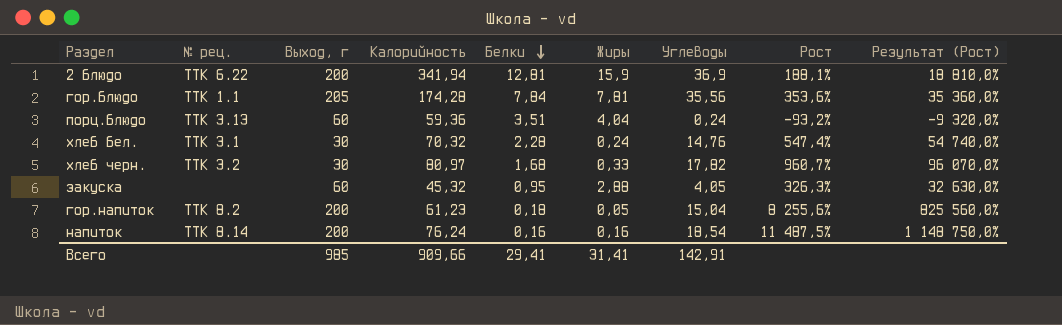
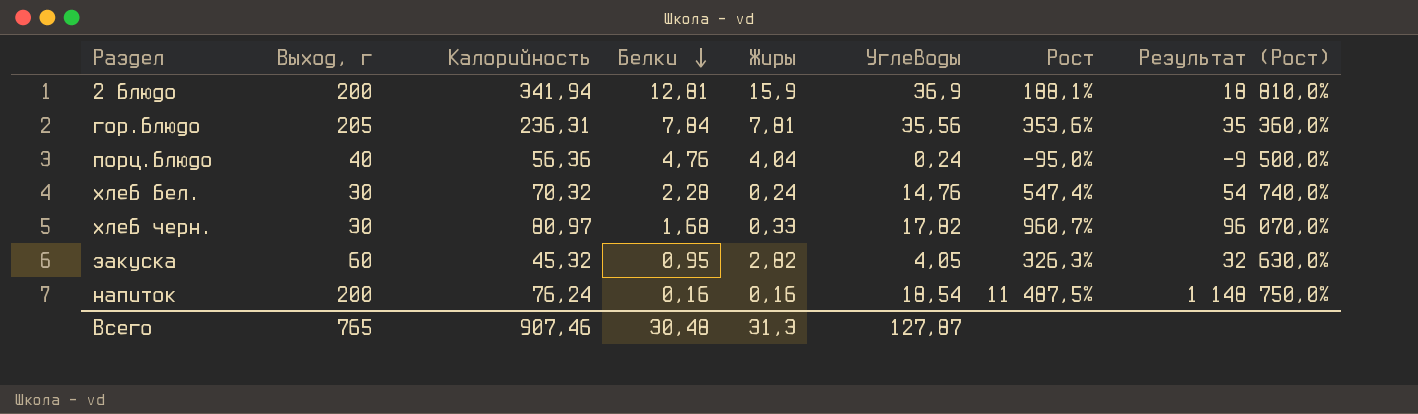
column № рец. | position: 2 -> none
row гор.напиток: ТТК 8.2 | 200 | 61,23 | 0,18 | 0,05 | 15,04 | 8 255,6% | 825 560,0% -> none
гор.блюдо | Калорийность: 174,28 -> 236,31
порц.блюдо | Выход, г: 60 -> 40
порц.блюдо | Калорийность: 59,36 -> 56,36
порц.блюдо | Белки: 3,51 -> 4,76
порц.блюдо | Рост: -93,2% -> -95,0%
порц.блюдо | Результат (Рост): -9 320,0% -> -9 500,0%
закуска | Жиры: 2,88 -> 2,82
Всего | Выход, г: 985 -> 765
Всего | Калорийность: 909,66 -> 907,46
Всего | Белки: 29,41 -> 30,48
Всего | Жиры: 31,41 -> 31,3
Всего | Углеводы: 142,91 -> 127,87

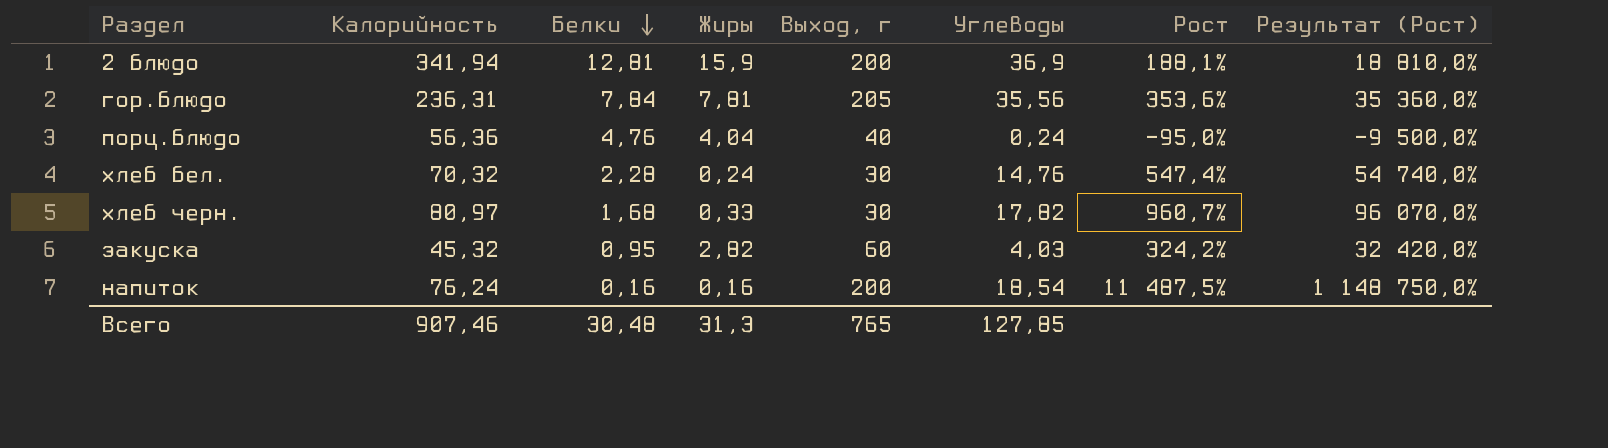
column Выход, г | position: 2 -> 5
закуска | Углеводы: 4,05 -> 4,03
закуска | Рост: 326,3% -> 324,2%
закуска | Результат (Рост): 32 630,0% -> 32 420,0%
Всего | Углеводы: 127,87 -> 127,85

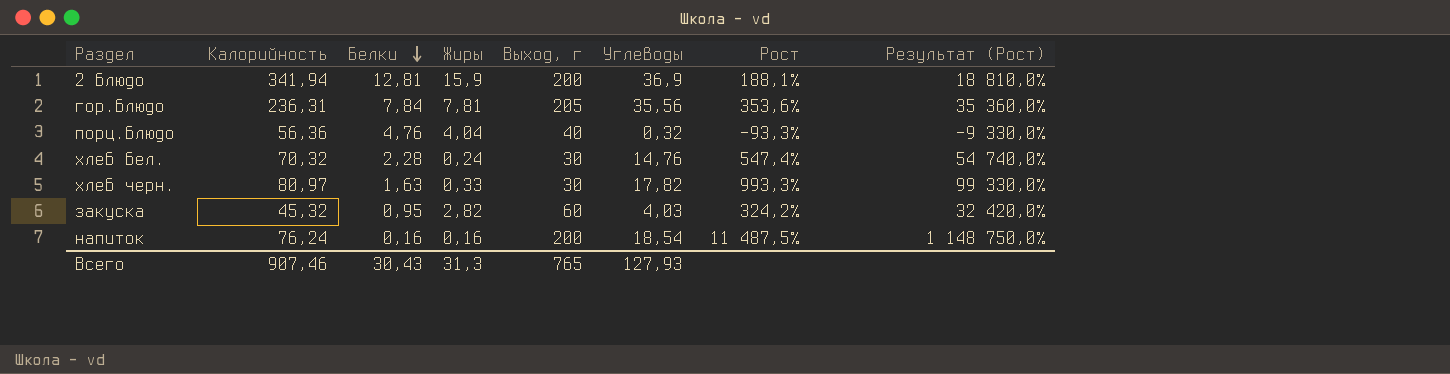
порц.блюдо | Углеводы: 0,24 -> 0,32
порц.блюдо | Рост: -95,0% -> -93,3%
порц.блюдо | Результат (Рост): -9 500,0% -> -9 330,0%
хлеб черн. | Белки: 1,68 -> 1,63
хлеб черн. | Рост: 960,7% -> 993,3%
хлеб черн. | Результат (Рост): 96 070,0% -> 99 330,0%
Всего | Белки: 30,48 -> 30,43
Всего | Углеводы: 127,85 -> 127,93

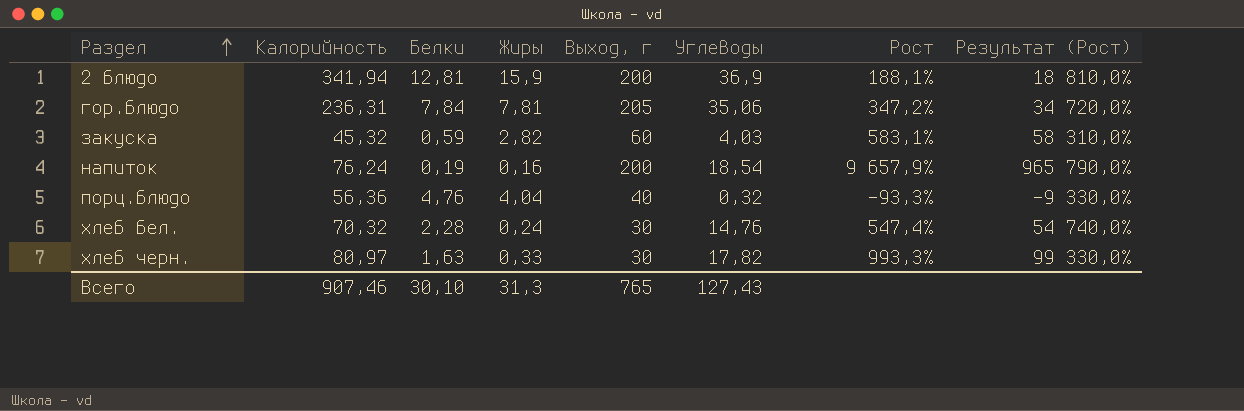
row order: Белки descending -> Раздел ascending
гор.блюдо | Углеводы: 35,56 -> 35,06
гор.блюдо | Рост: 353,6% -> 347,2%
гор.блюдо | Результат (Рост): 35 360,0% -> 34 720,0%
закуска | Белки: 0,95 -> 0,59
закуска | Рост: 324,2% -> 583,1%
закуска | Результат (Рост): 32 420,0% -> 58 310,0%
напиток | Белки: 0,16 -> 0,19
напиток | Рост: 11 487,5% -> 9 657,9%
напиток | Результат (Рост): 1 148 750,0% -> 965 790,0%
Всего | Белки: 30,43 -> 30,10
Всего | Углеводы: 127,93 -> 127,43

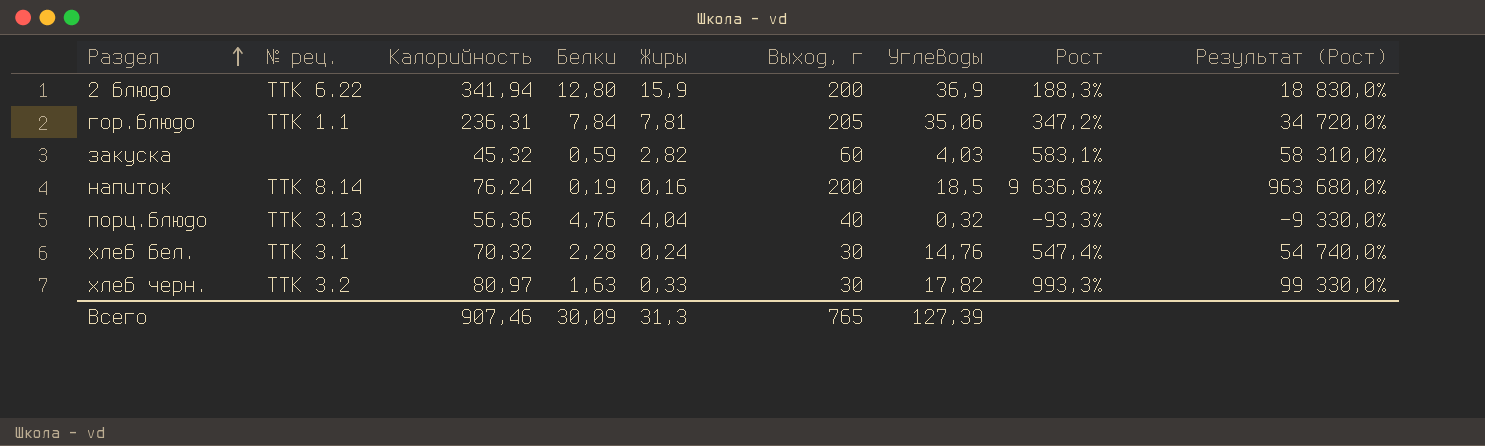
column № рец. | position: none -> 2
2 блюдо | Белки: 12,81 -> 12,80
2 блюдо | Рост: 188,1% -> 188,3%
2 блюдо | Результат (Рост): 18 810,0% -> 18 830,0%
напиток | Углеводы: 18,54 -> 18,5
напиток | Рост: 9 657,9% -> 9 636,8%
напиток | Результат (Рост): 965 790,0% -> 963 680,0%
Всего | Белки: 30,10 -> 30,09
Всего | Углеводы: 127,43 -> 127,39

